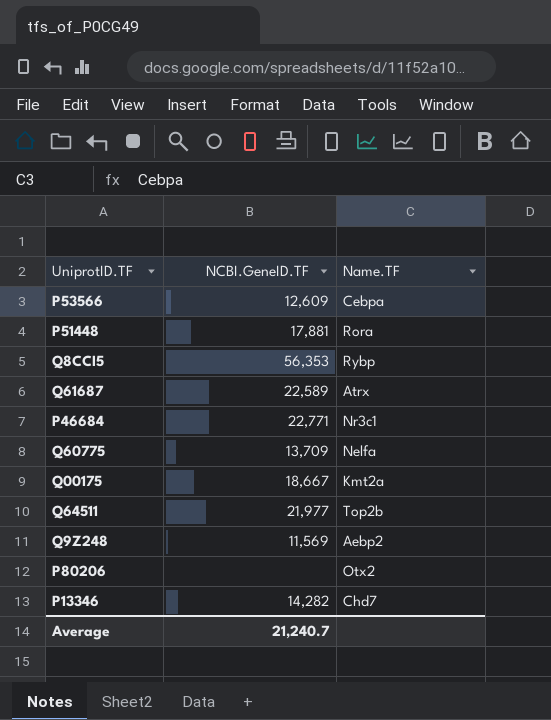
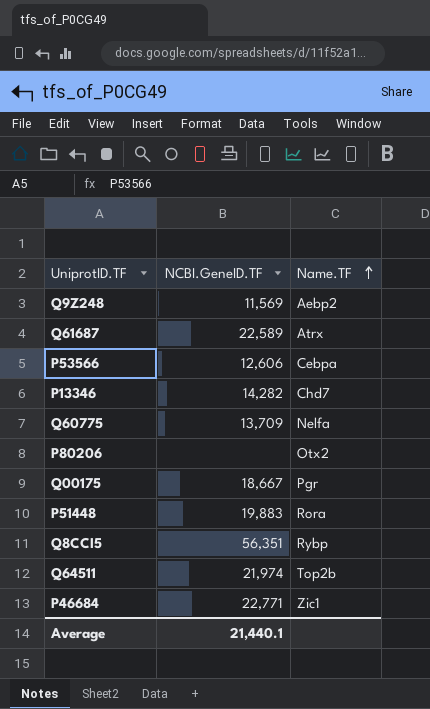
row order: none -> Name.TF ascending
P53566 | NCBI.GeneID.TF: 12,609 -> 12,606
Q00175 | Name.TF: Kmt2a -> Pgr
P51448 | NCBI.GeneID.TF: 17,881 -> 19,883
Q8CCI5 | NCBI.GeneID.TF: 56,353 -> 56,351
Q64511 | NCBI.GeneID.TF: 21,977 -> 21,974
P46684 | Name.TF: Nr3c1 -> Zic1
Average | NCBI.GeneID.TF: 21,240.7 -> 21,440.1

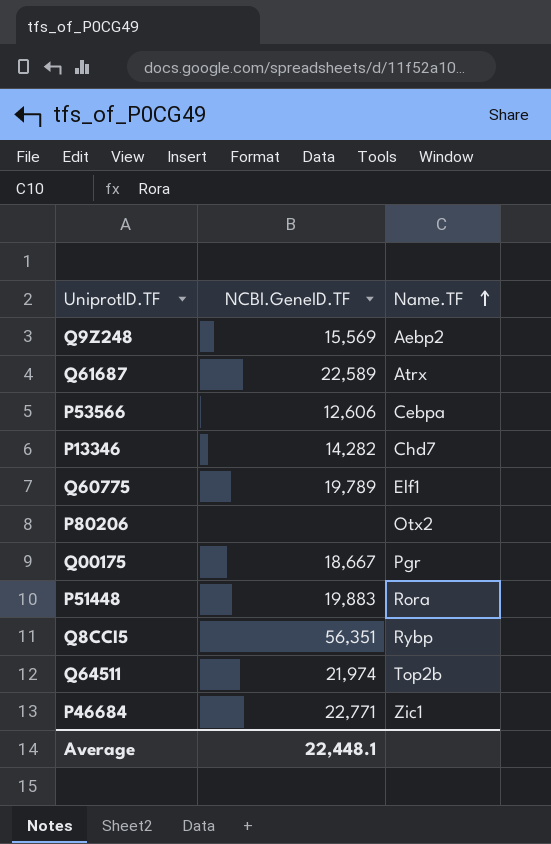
Q9Z248 | NCBI.GeneID.TF: 11,569 -> 15,569
Q60775 | NCBI.GeneID.TF: 13,709 -> 19,789
Q60775 | Name.TF: Nelfa -> Elf1
Average | NCBI.GeneID.TF: 21,440.1 -> 22,448.1

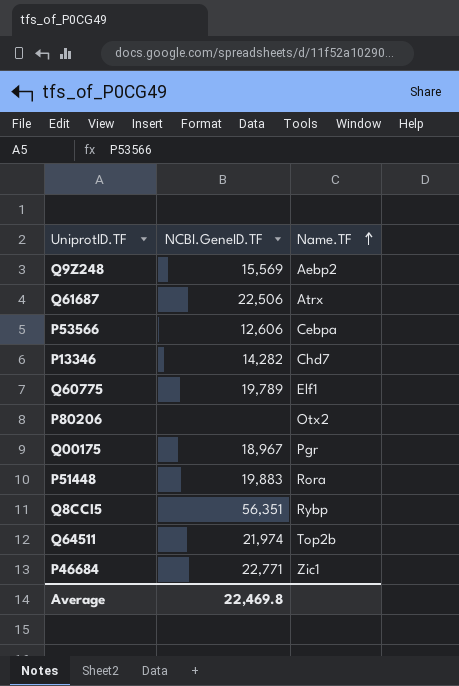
Q61687 | NCBI.GeneID.TF: 22,589 -> 22,506
Q00175 | NCBI.GeneID.TF: 18,667 -> 18,967
Average | NCBI.GeneID.TF: 22,448.1 -> 22,469.8

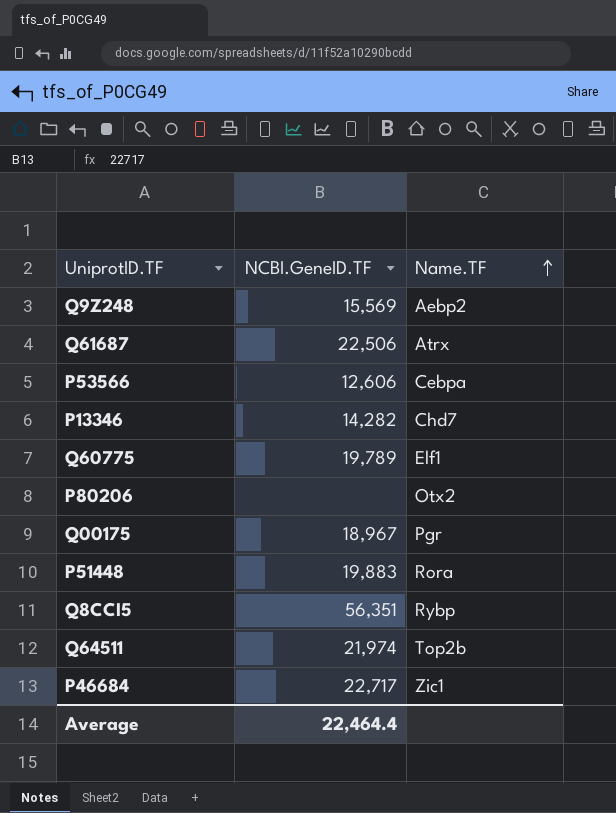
P46684 | NCBI.GeneID.TF: 22,771 -> 22,717
Average | NCBI.GeneID.TF: 22,469.8 -> 22,464.4

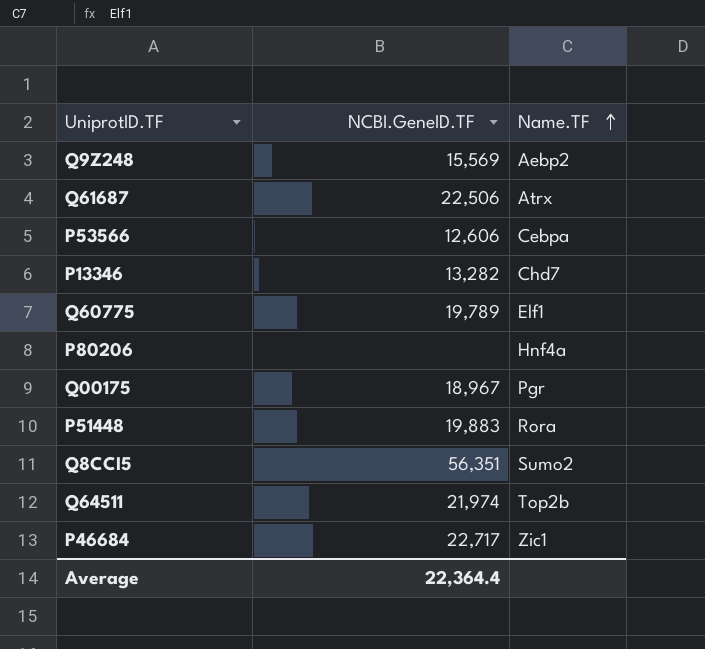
P13346 | NCBI.GeneID.TF: 14,282 -> 13,282
P80206 | Name.TF: Otx2 -> Hnf4a
Q8CCI5 | Name.TF: Rybp -> Sumo2
Average | NCBI.GeneID.TF: 22,464.4 -> 22,364.4

